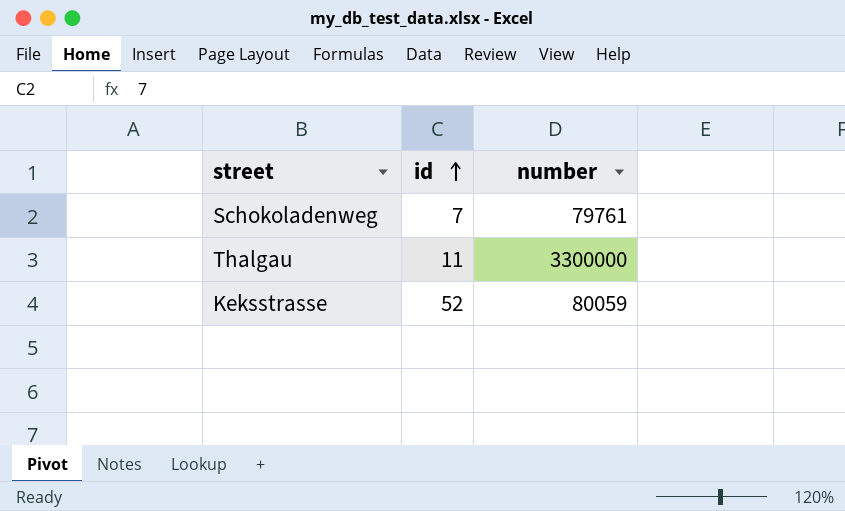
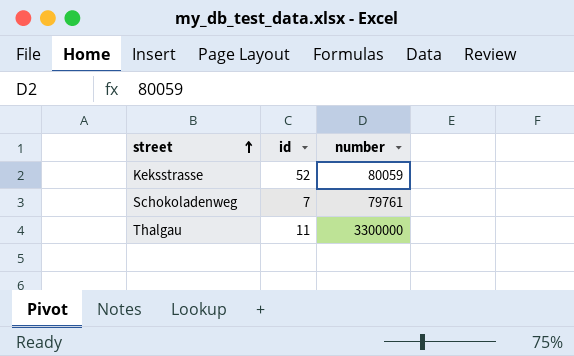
row order: id ascending -> street ascending

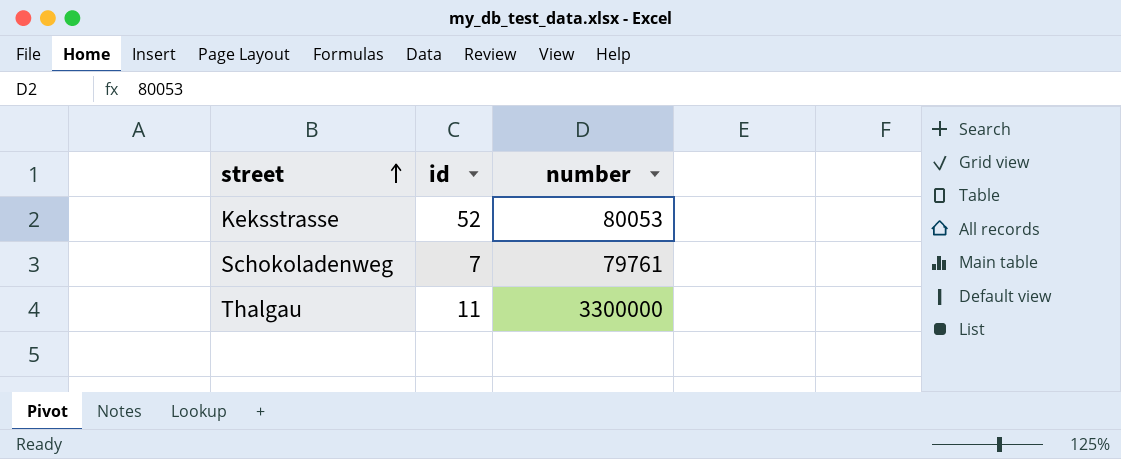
Keksstrasse | number: 80059 -> 80053

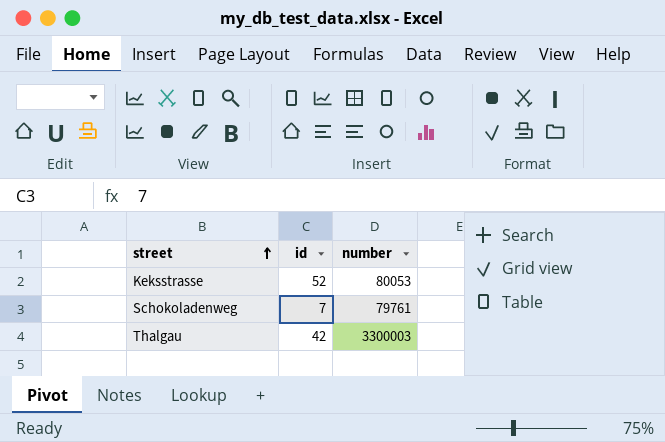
Thalgau | id: 11 -> 42
Thalgau | number: 3300000 -> 3300003

